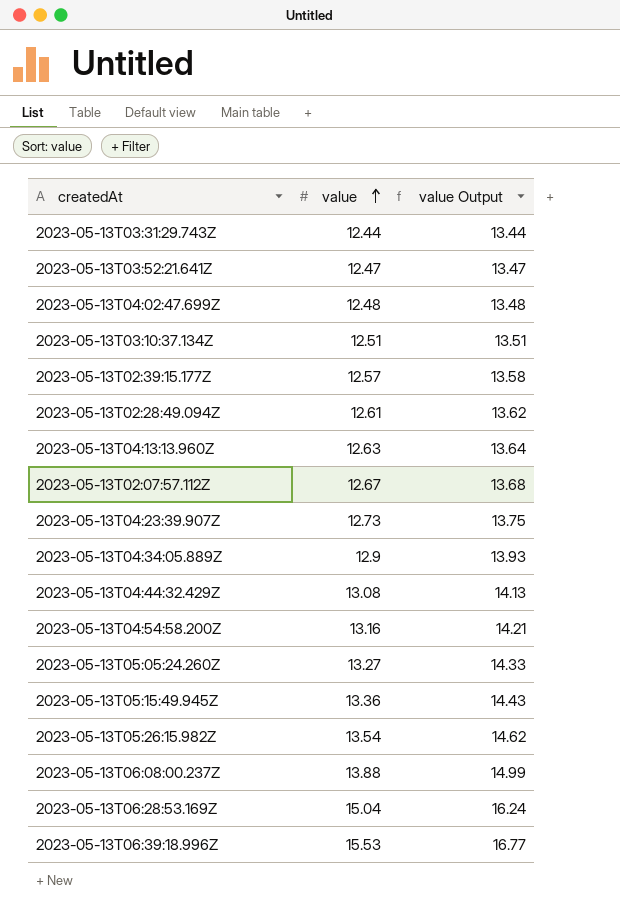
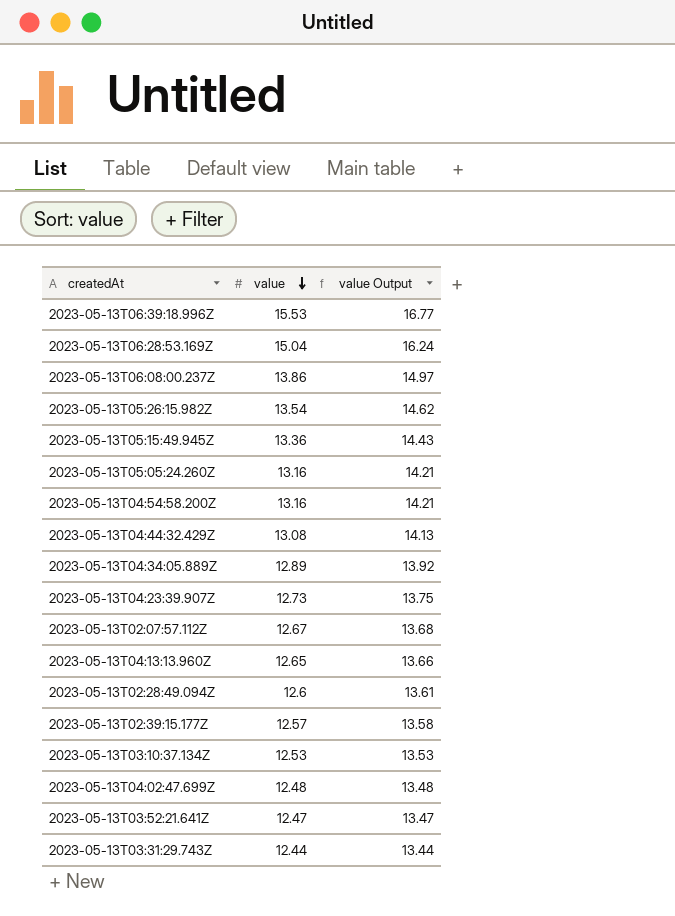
row order: value ascending -> value descending
2023-05-13T06:08:00.237Z | value: 13.88 -> 13.86
2023-05-13T06:08:00.237Z | value Output: 14.99 -> 14.97
2023-05-13T05:05:24.260Z | value: 13.27 -> 13.16
2023-05-13T05:05:24.260Z | value Output: 14.33 -> 14.21
2023-05-13T04:34:05.889Z | value: 12.9 -> 12.89
2023-05-13T04:34:05.889Z | value Output: 13.93 -> 13.92
2023-05-13T04:13:13.960Z | value: 12.63 -> 12.65
2023-05-13T04:13:13.960Z | value Output: 13.64 -> 13.66
2023-05-13T02:28:49.094Z | value: 12.61 -> 12.6
2023-05-13T02:28:49.094Z | value Output: 13.62 -> 13.61
2023-05-13T03:10:37.134Z | value: 12.51 -> 12.53
2023-05-13T03:10:37.134Z | value Output: 13.51 -> 13.53

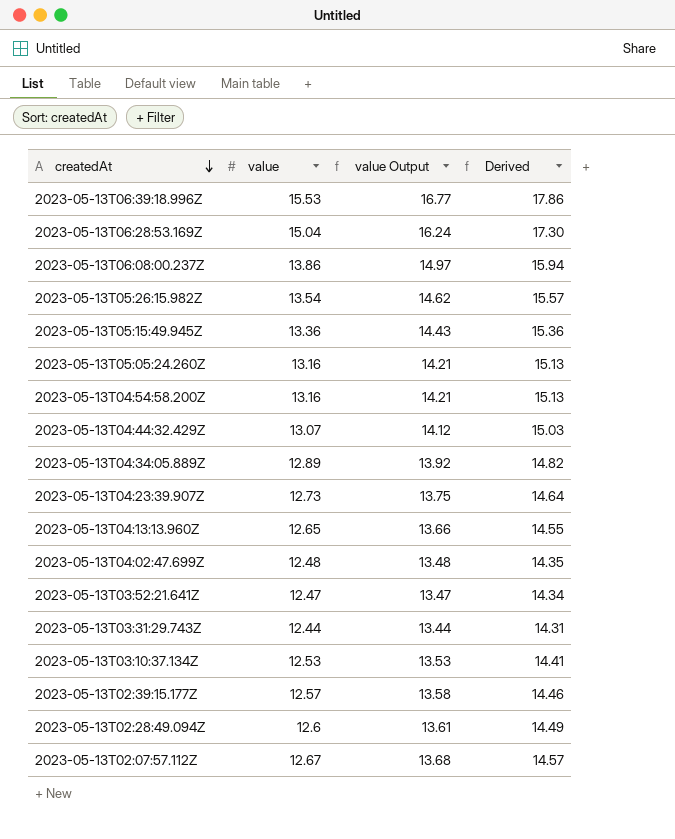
row order: value descending -> createdAt descending
column Derived | formula: none -> [value] * 1.15
2023-05-13T04:44:32.429Z | value: 13.08 -> 13.07
2023-05-13T04:44:32.429Z | value Output: 14.13 -> 14.12

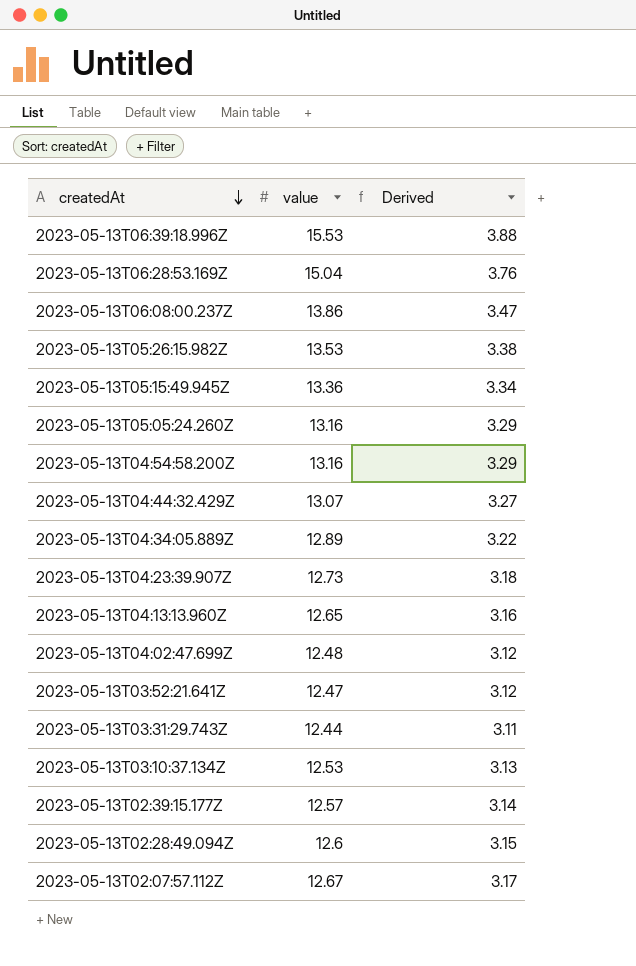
column value Output | formula: [value] * 1.08 -> none
column Derived | formula: [value] * 1.15 -> [value] * 0.25
2023-05-13T05:26:15.982Z | value: 13.54 -> 13.53

